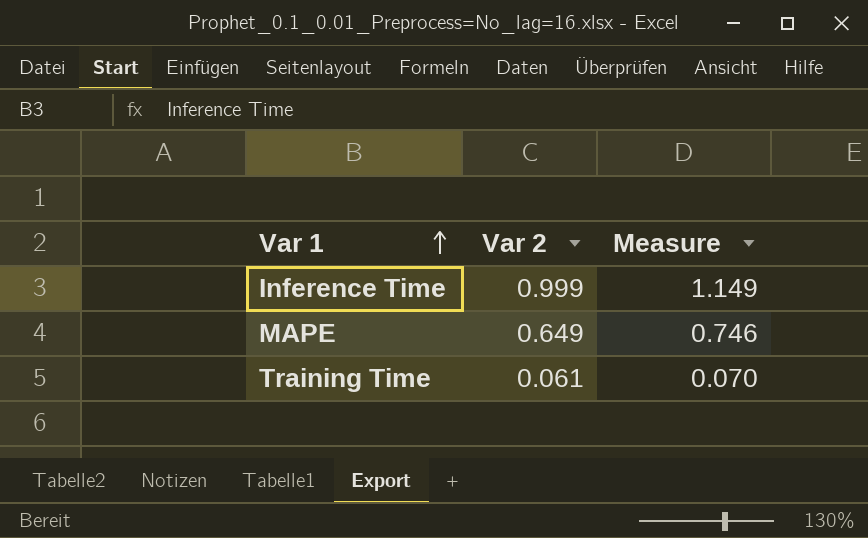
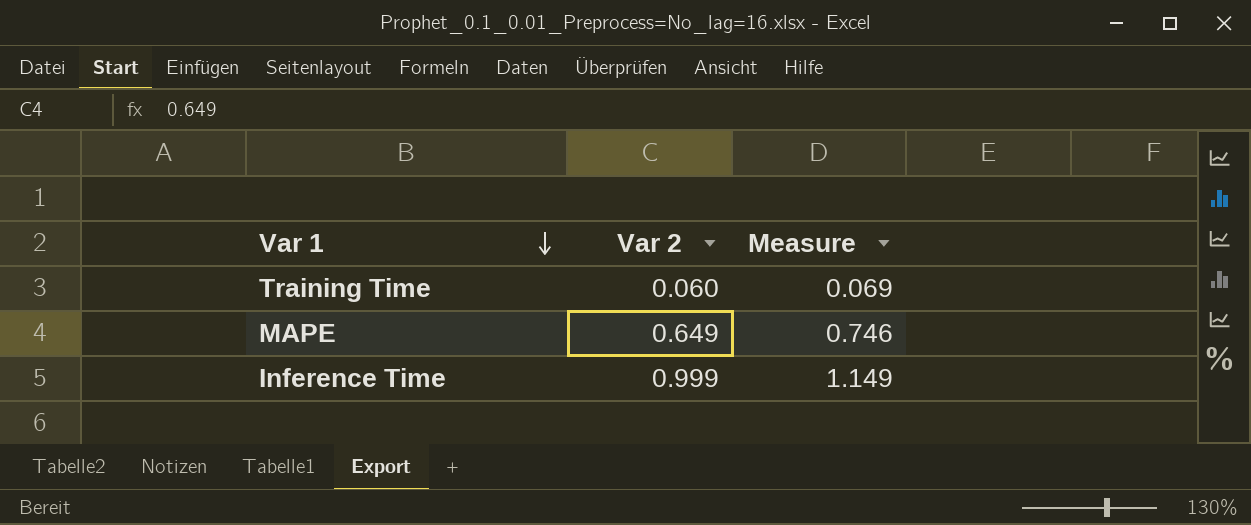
row order: Var 1 ascending -> Var 1 descending
Training Time | Var 2: 0.061 -> 0.060
Training Time | Measure: 0.070 -> 0.069

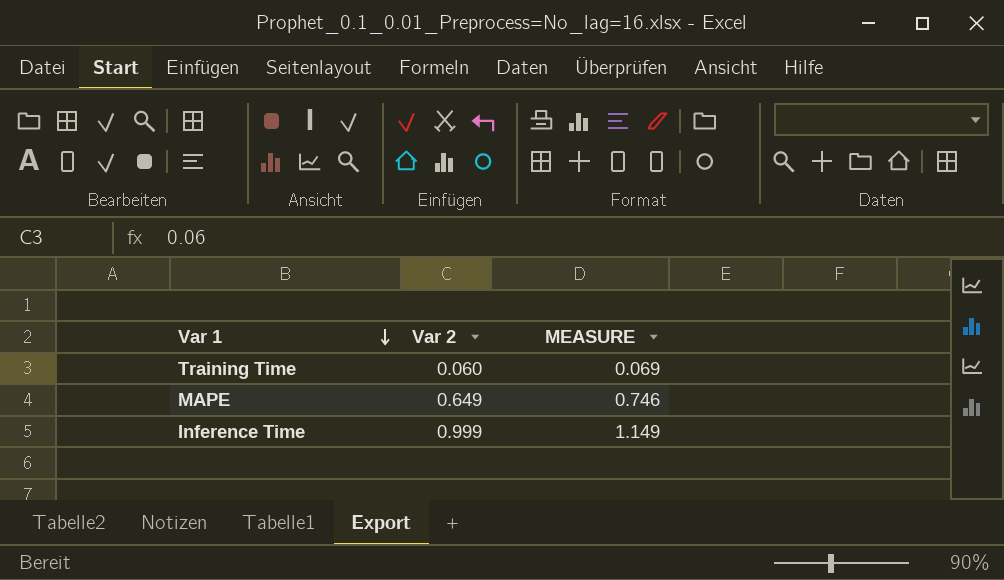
column name: Measure -> MEASURE

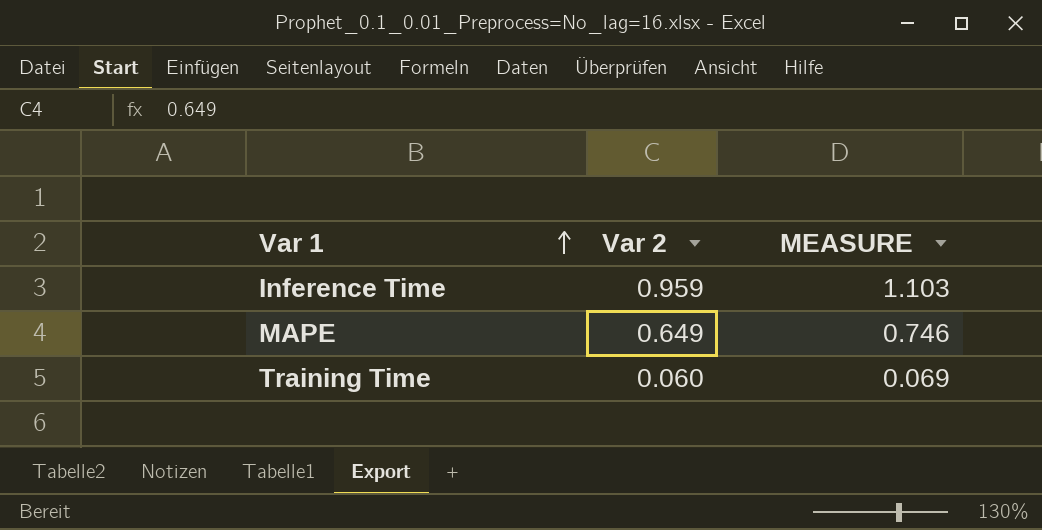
row order: Var 1 descending -> Var 1 ascending
Inference Time | Var 2: 0.999 -> 0.959
Inference Time | MEASURE: 1.149 -> 1.103

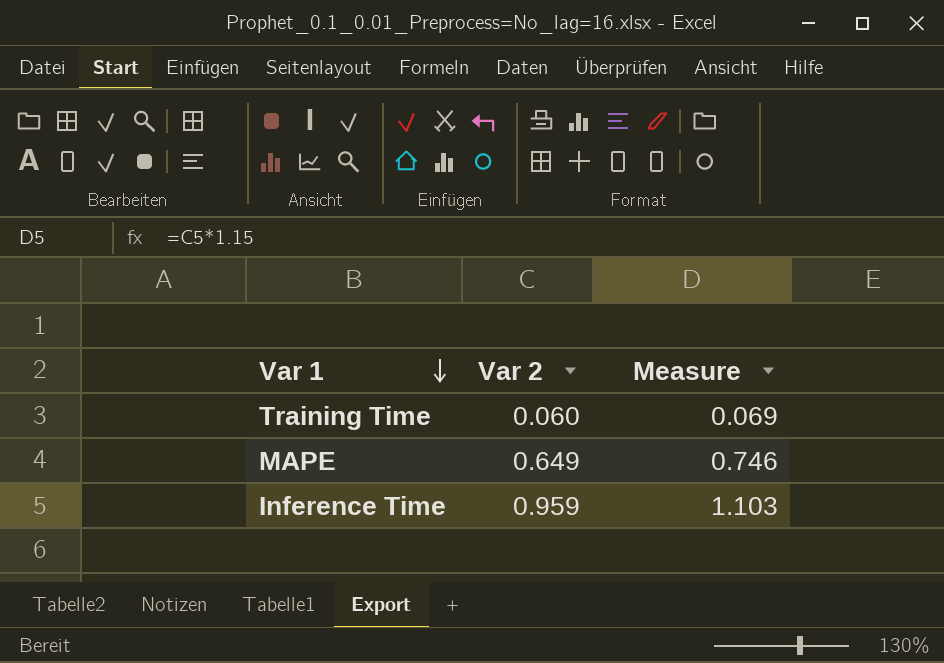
row order: Var 1 ascending -> Var 1 descending
column name: MEASURE -> Measure

